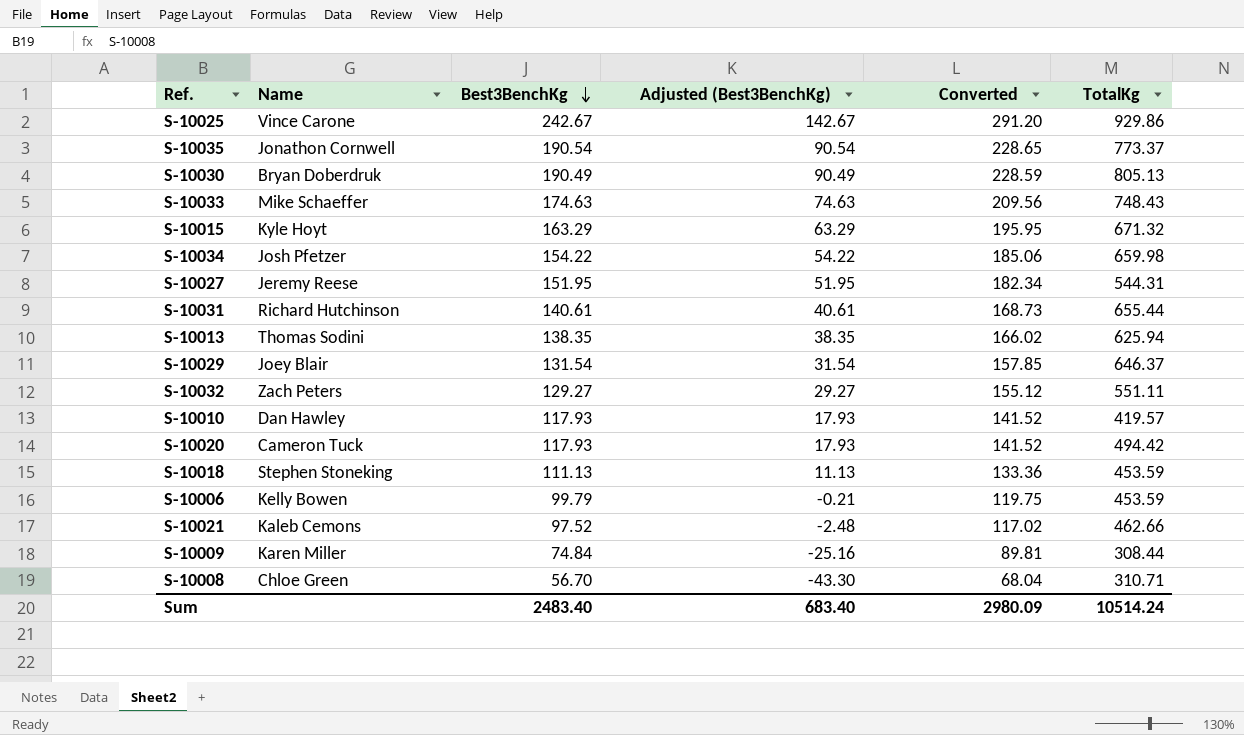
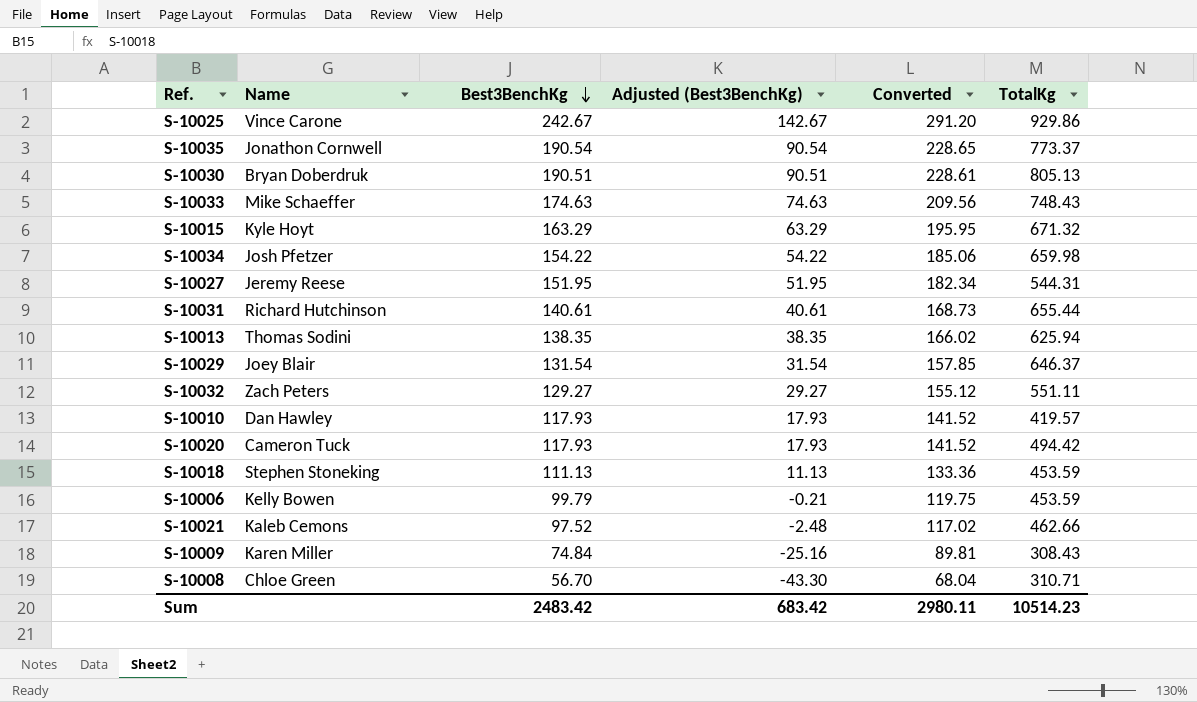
S-10030 | Best3BenchKg: 190.49 -> 190.51
S-10030 | Adjusted (Best3BenchKg): 90.49 -> 90.51
S-10030 | Converted: 228.59 -> 228.61
S-10009 | TotalKg: 308.44 -> 308.43
Sum | Best3BenchKg: 2483.40 -> 2483.42
Sum | Adjusted (Best3BenchKg): 683.40 -> 683.42
Sum | Converted: 2980.09 -> 2980.11
Sum | TotalKg: 10514.24 -> 10514.23

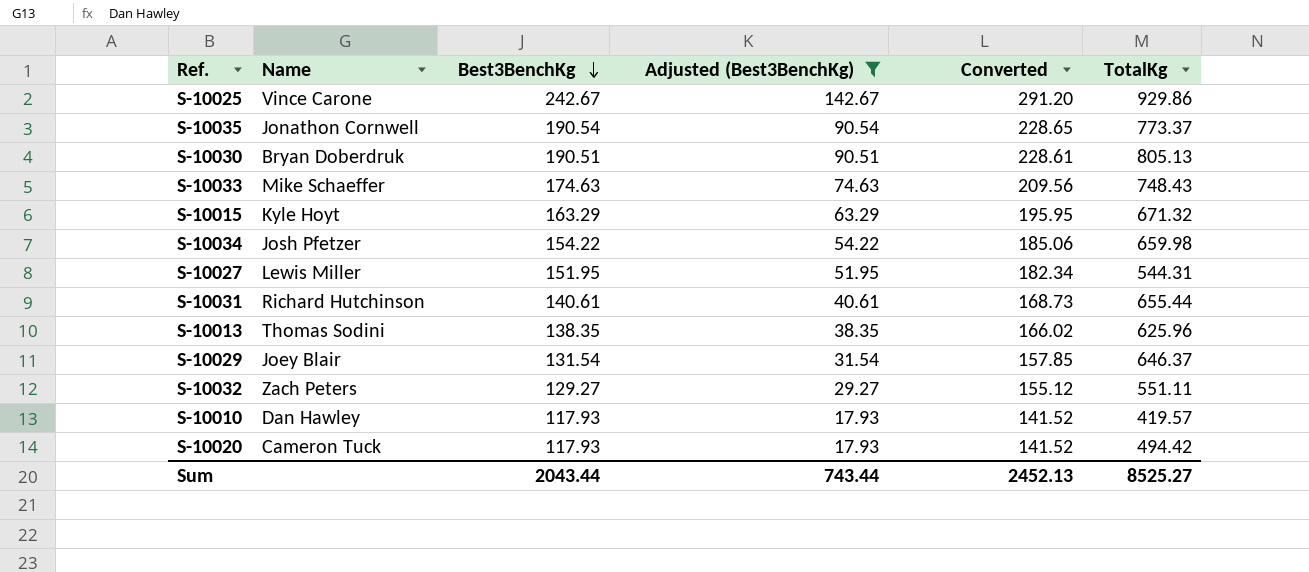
filter: none -> Adjusted (Best3BenchKg) >= 17.93
S-10027 | Name: Jeremy Reese -> Lewis Miller
S-10013 | TotalKg: 625.94 -> 625.96
Sum | Best3BenchKg: 2483.42 -> 2043.44
Sum | Adjusted (Best3BenchKg): 683.42 -> 743.44
Sum | Converted: 2980.11 -> 2452.13
Sum | TotalKg: 10514.23 -> 8525.27

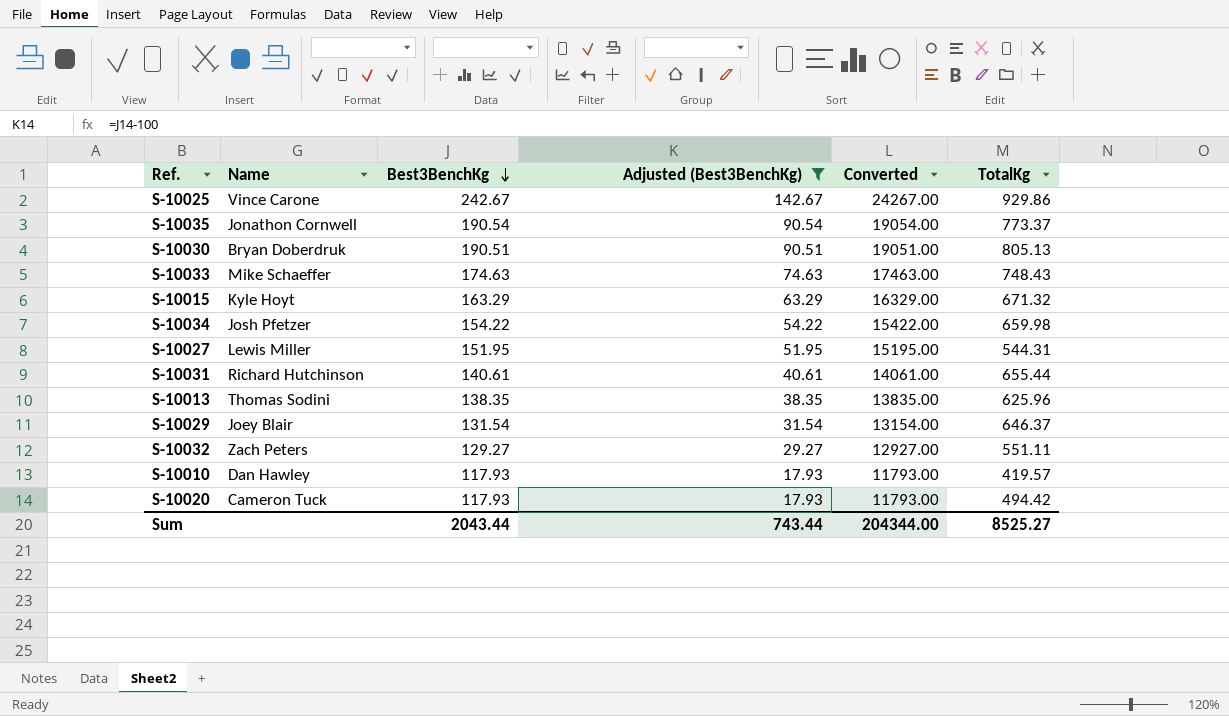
column Converted | formula: [Best3BenchKg] * 1.2 -> [Best3BenchKg] * 100
Sum | Converted: 2452.13 -> 204344.00

